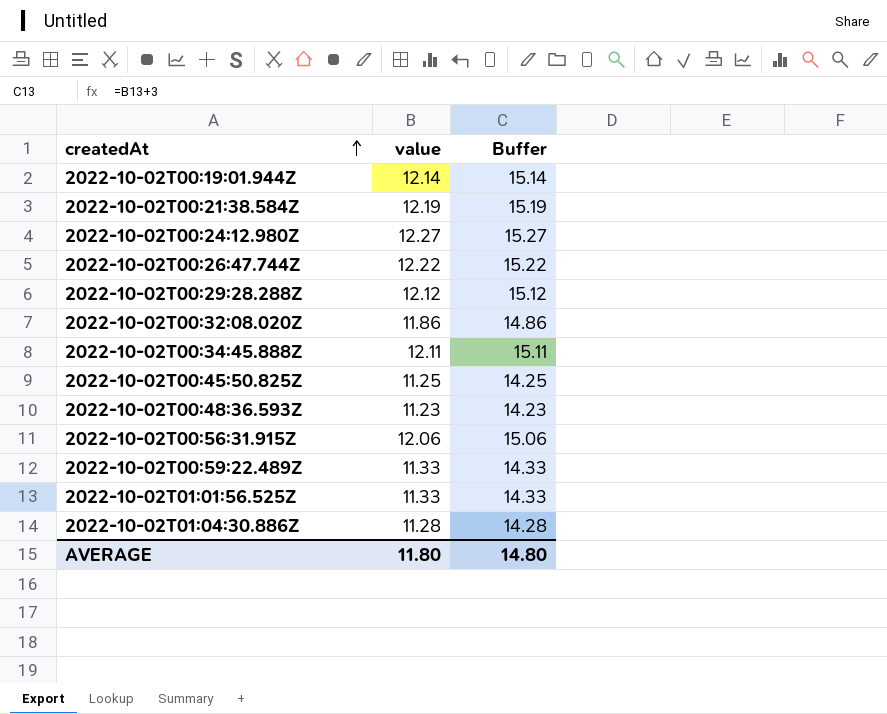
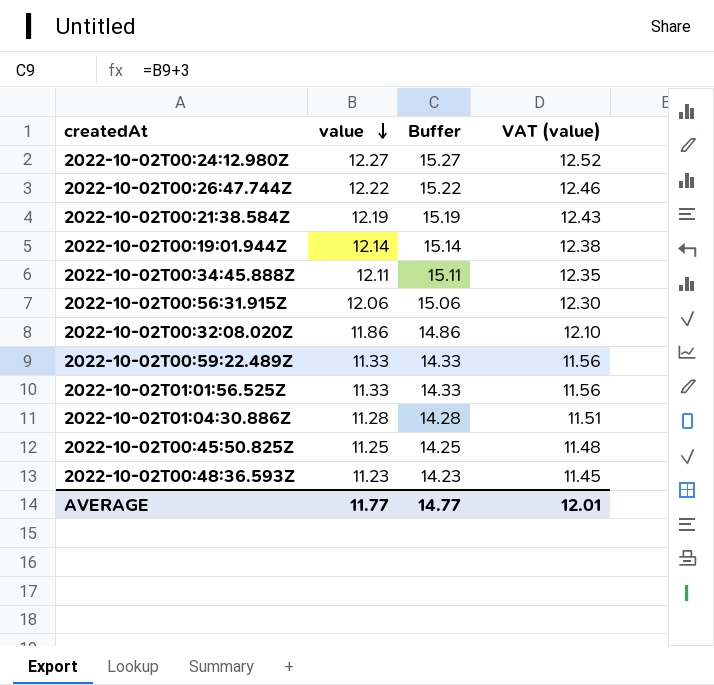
row order: createdAt ascending -> value descending
column VAT (value) | formula: none -> [value] * 1.02
row 2022-10-02T00:29:28.288Z: 12.12 | 15.12 -> none
AVERAGE | value: 11.80 -> 11.77
AVERAGE | Buffer: 14.80 -> 14.77

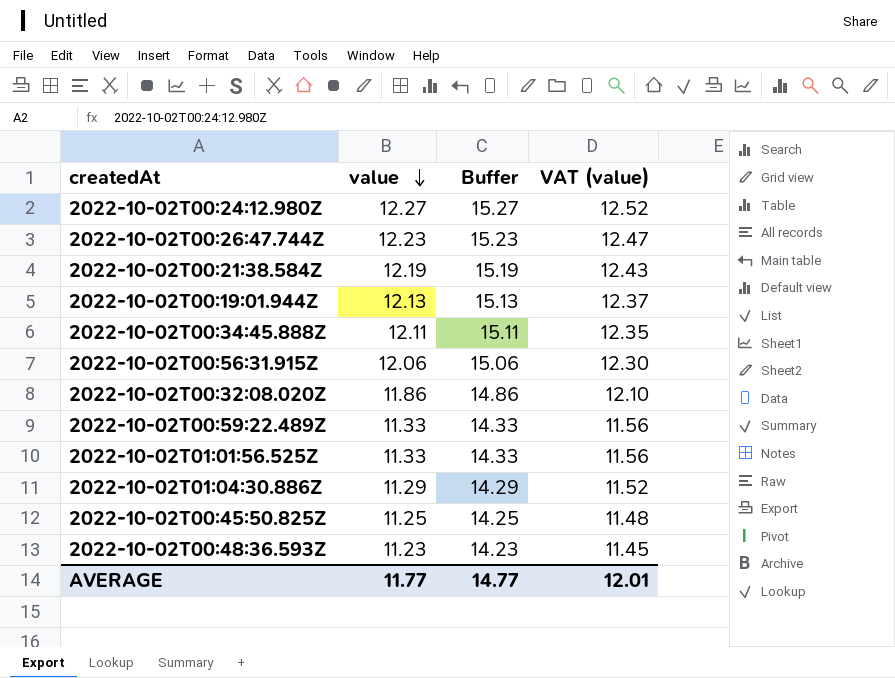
2022-10-02T00:26:47.744Z | value: 12.22 -> 12.23
2022-10-02T00:26:47.744Z | Buffer: 15.22 -> 15.23
2022-10-02T00:26:47.744Z | VAT (value): 12.46 -> 12.47
2022-10-02T00:19:01.944Z | value: 12.14 -> 12.13
2022-10-02T00:19:01.944Z | Buffer: 15.14 -> 15.13
2022-10-02T00:19:01.944Z | VAT (value): 12.38 -> 12.37
2022-10-02T01:04:30.886Z | value: 11.28 -> 11.29
2022-10-02T01:04:30.886Z | Buffer: 14.28 -> 14.29
2022-10-02T01:04:30.886Z | VAT (value): 11.51 -> 11.52

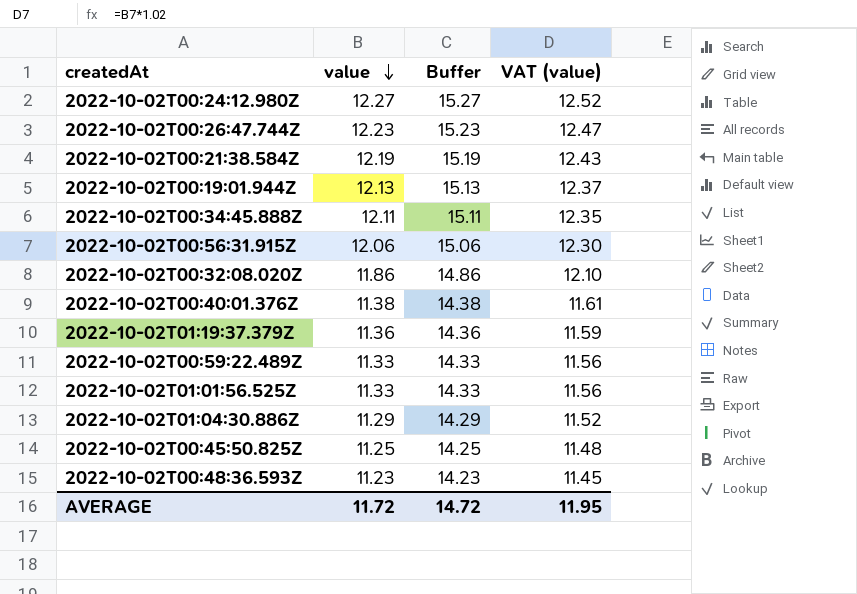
row 2022-10-02T00:40:01.376Z: none -> 11.38 | 14.38 | 11.61
row 2022-10-02T01:19:37.379Z: none -> 11.36 | 14.36 | 11.59
AVERAGE | value: 11.77 -> 11.72
AVERAGE | Buffer: 14.77 -> 14.72
AVERAGE | VAT (value): 12.01 -> 11.95

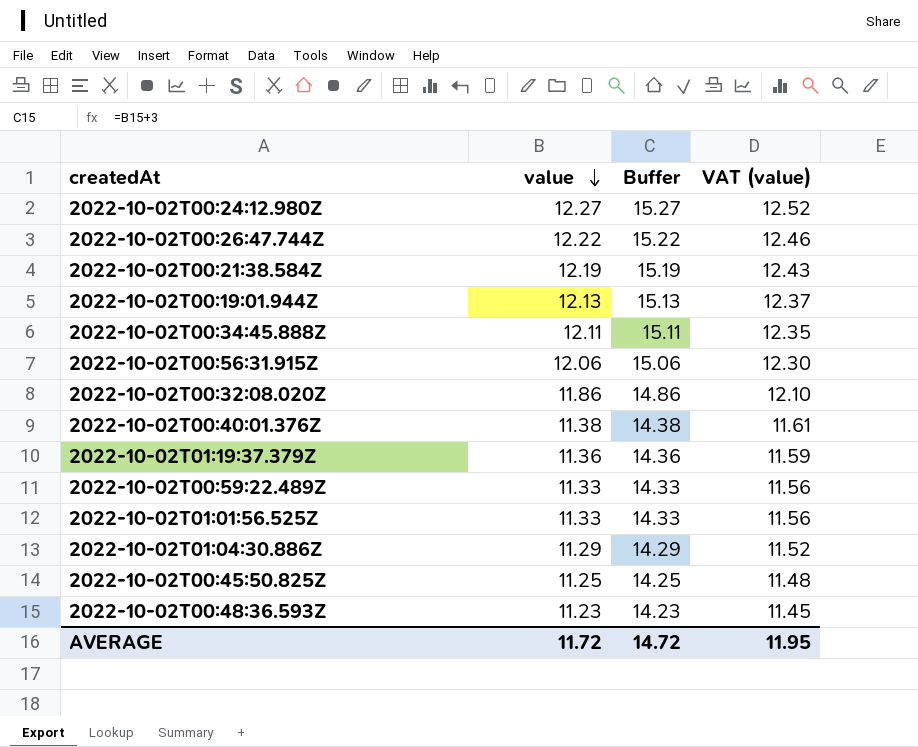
2022-10-02T00:26:47.744Z | value: 12.23 -> 12.22
2022-10-02T00:26:47.744Z | Buffer: 15.23 -> 15.22
2022-10-02T00:26:47.744Z | VAT (value): 12.47 -> 12.46

